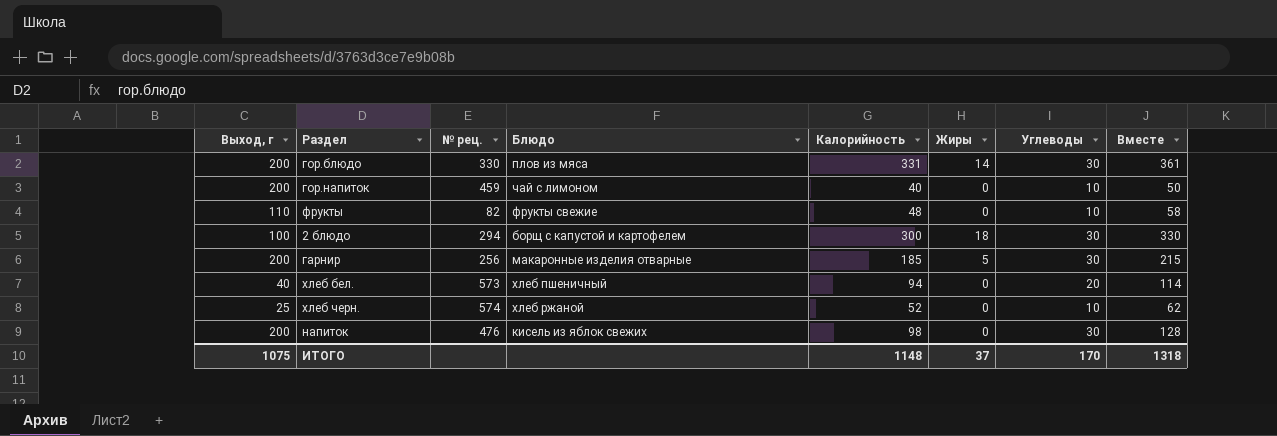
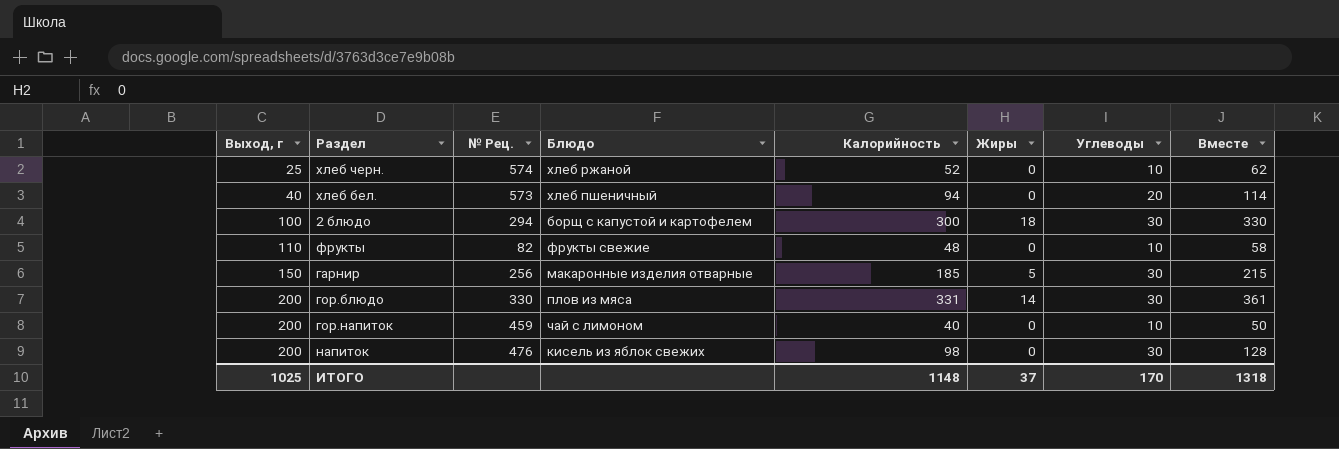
row order: none -> Выход, г ascending
column name: № рец. -> № Рец.
гарнир | Выход, г: 200 -> 150
ИТОГО | Выход, г: 1075 -> 1025

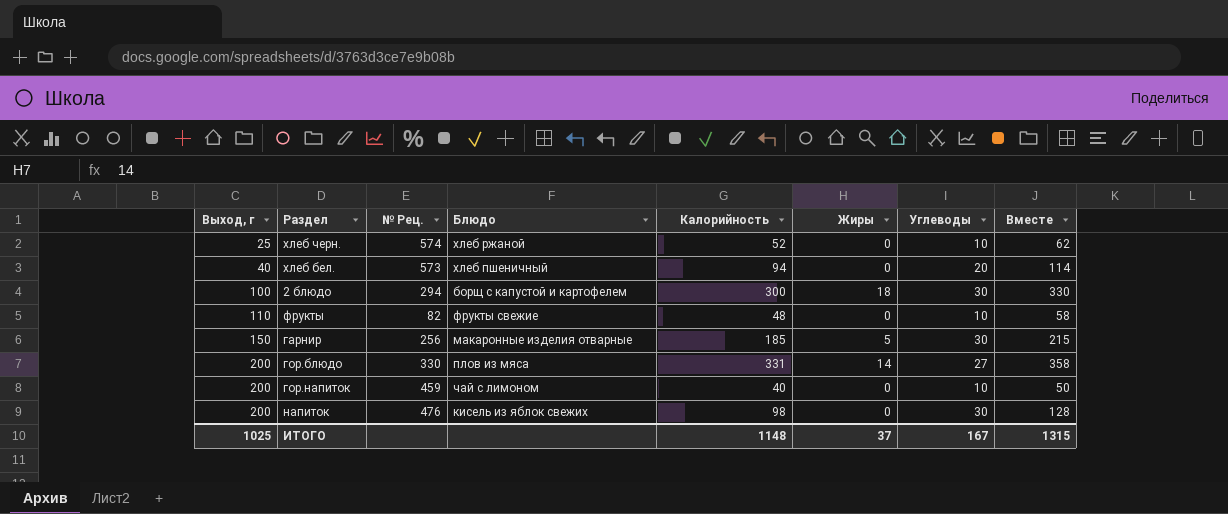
гор.блюдо | Углеводы: 30 -> 27
гор.блюдо | Вместе: 361 -> 358
ИТОГО | Углеводы: 170 -> 167
ИТОГО | Вместе: 1318 -> 1315

